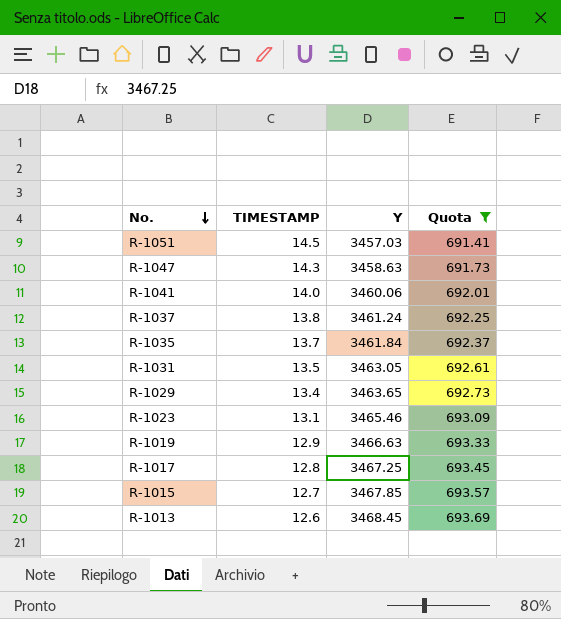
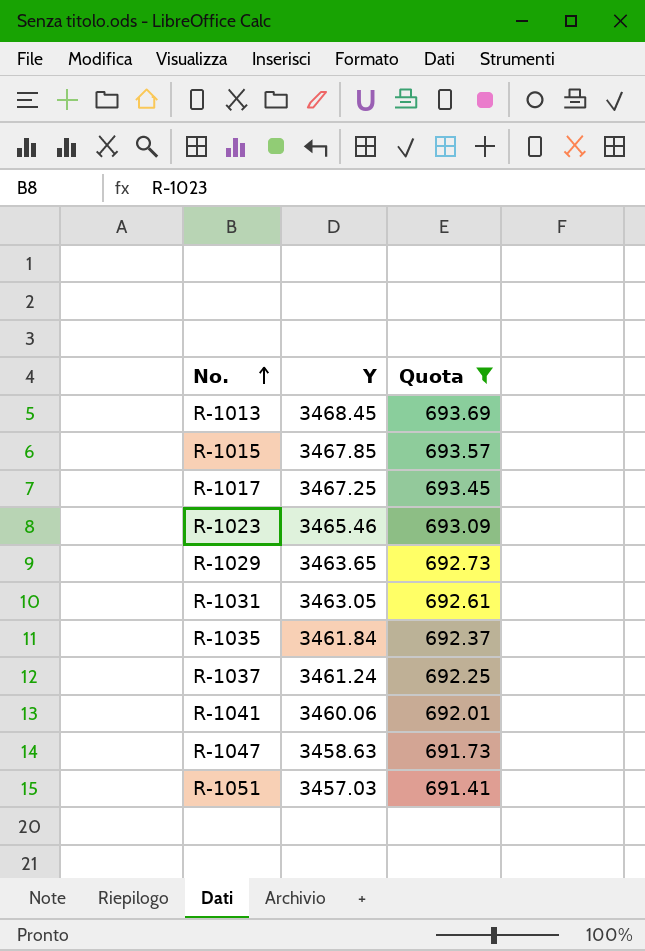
row order: No. descending -> No. ascending
column TIMESTAMP | position: 2 -> none
row R-1019: 12.9 | 3466.63 | 693.33 -> none

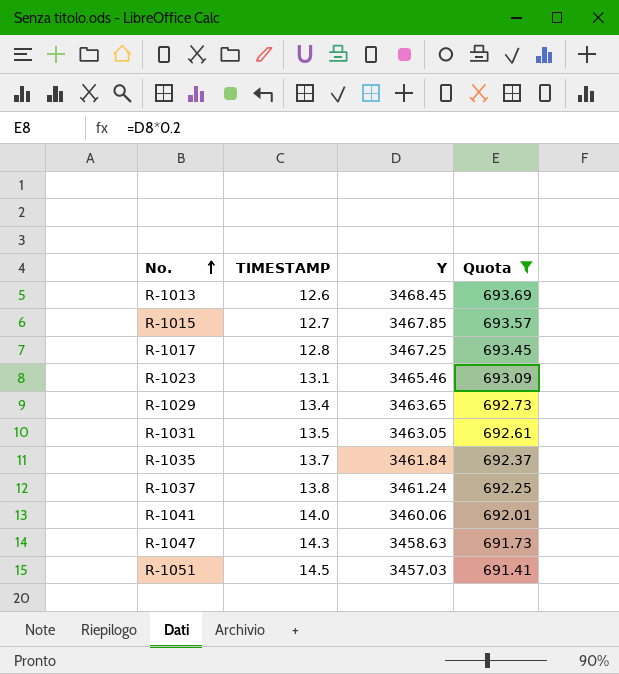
column TIMESTAMP | position: none -> 2

